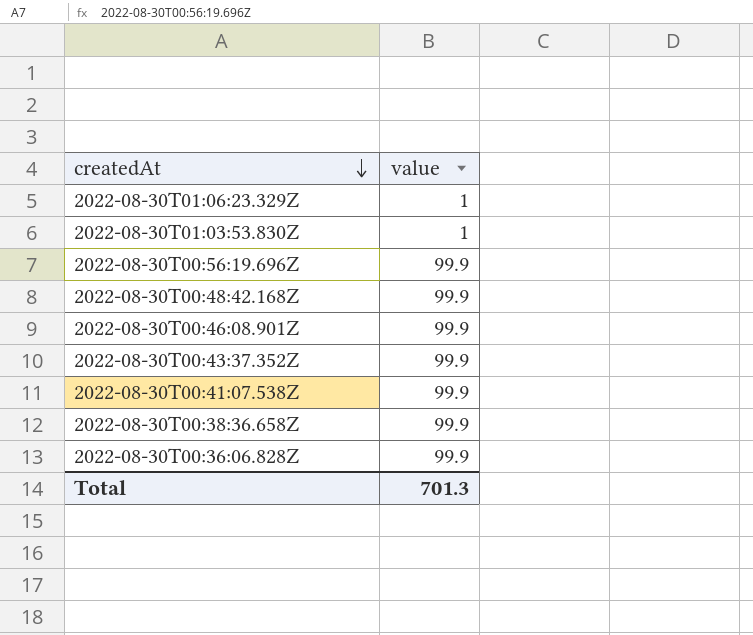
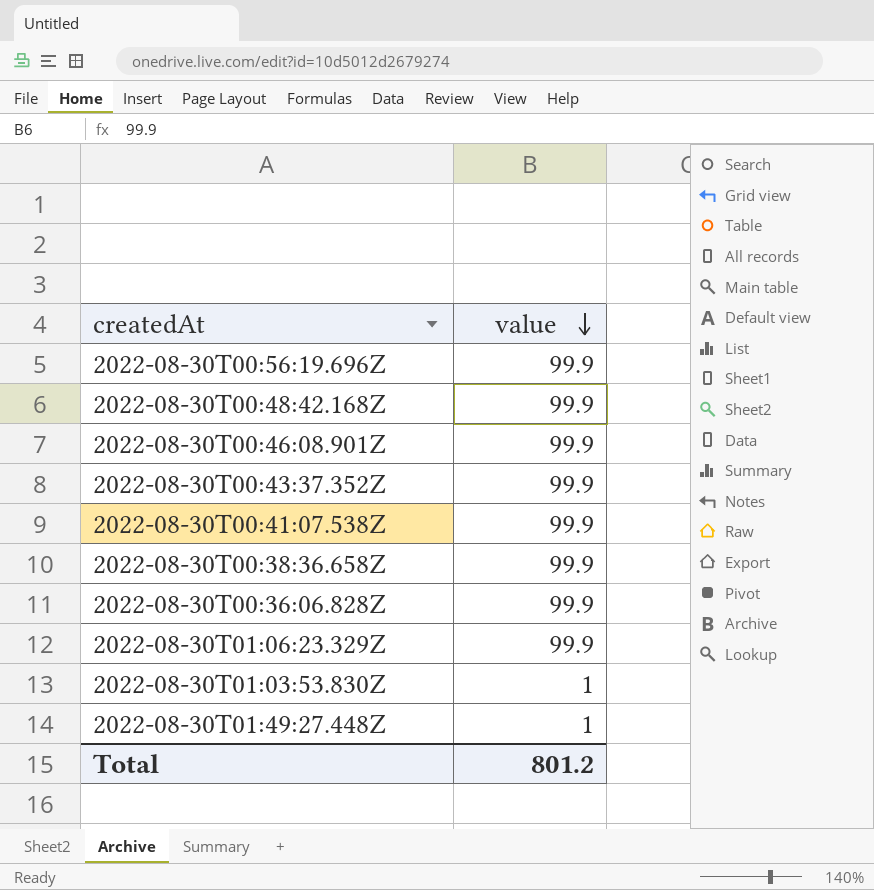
row order: createdAt descending -> value descending
2022-08-30T01:06:23.329Z | value: 1 -> 99.9
row 2022-08-30T01:49:27.448Z: none -> 1
Total | value: 701.3 -> 801.2

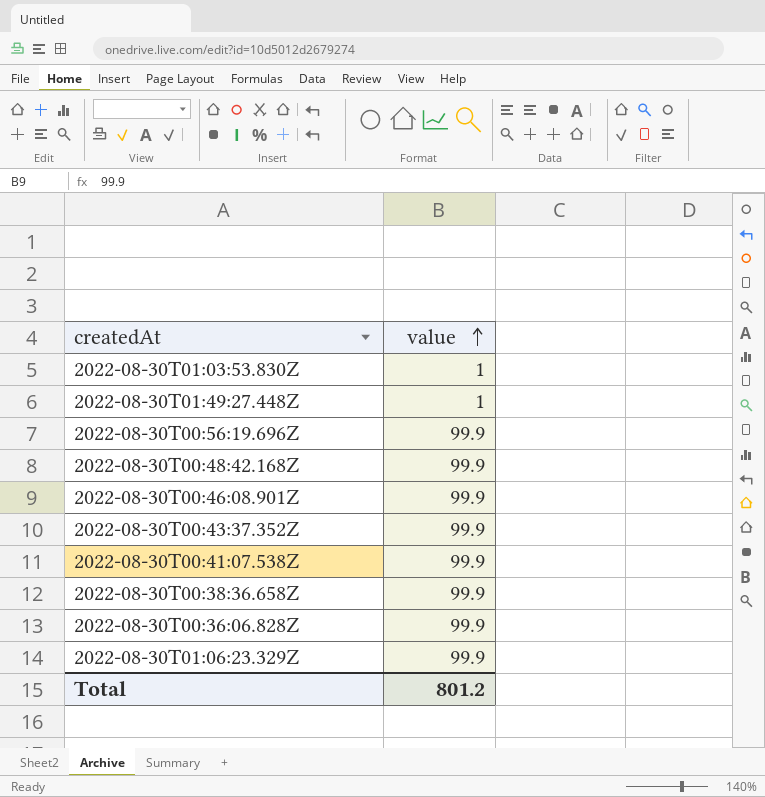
row order: value descending -> value ascending

